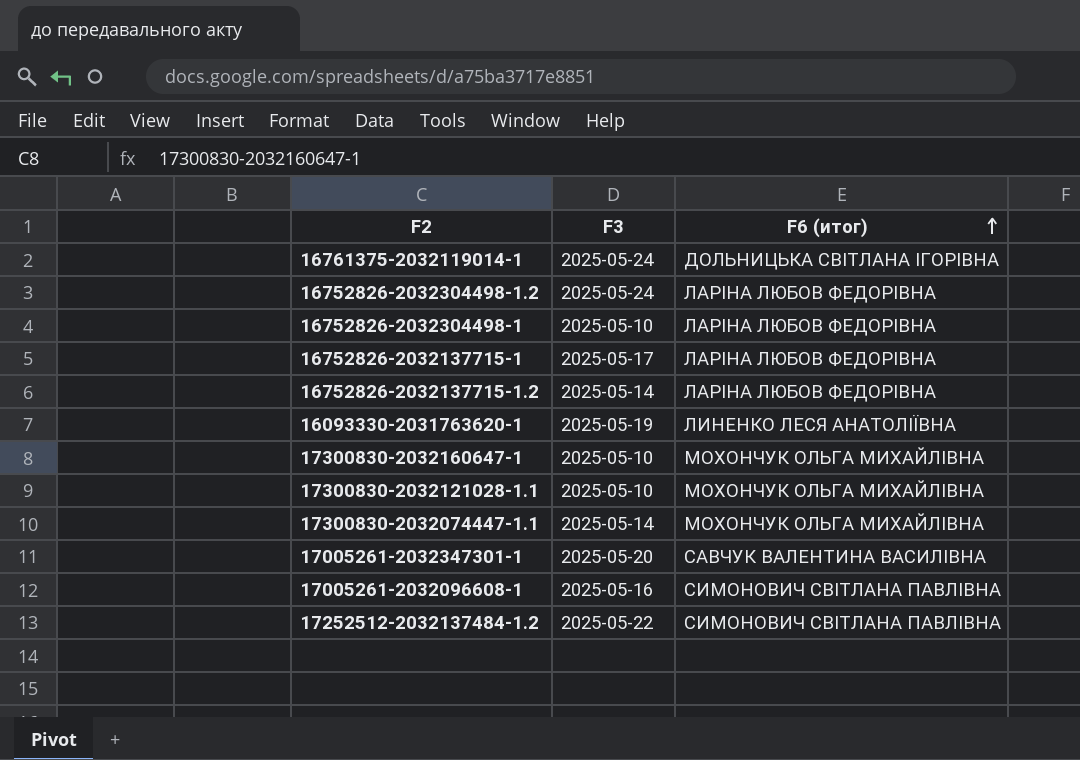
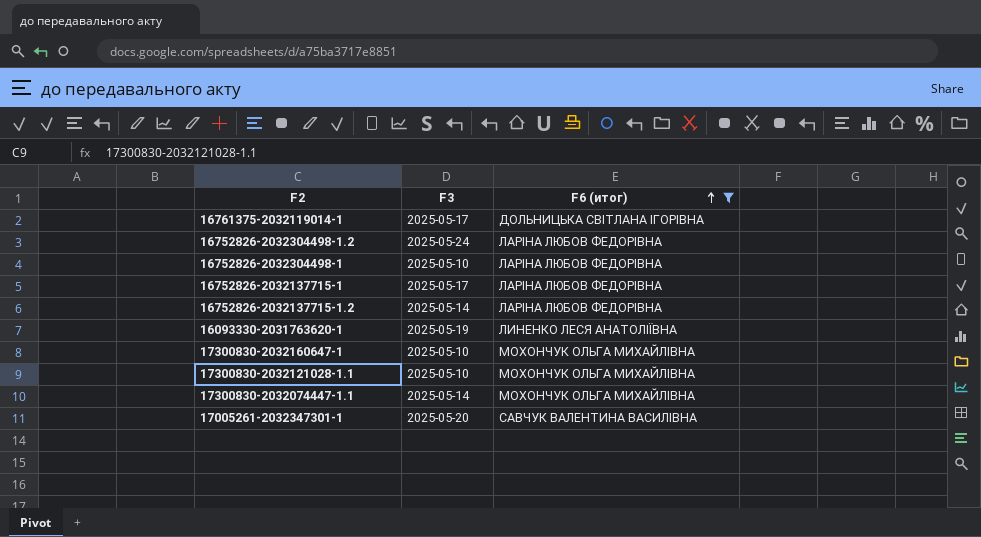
filter: none -> F6 (итог) != СИМОНОВИЧ СВІТЛАНА ПАВЛІВНА
16761375-2032119014-1 | F3: 2025-05-24 -> 2025-05-17

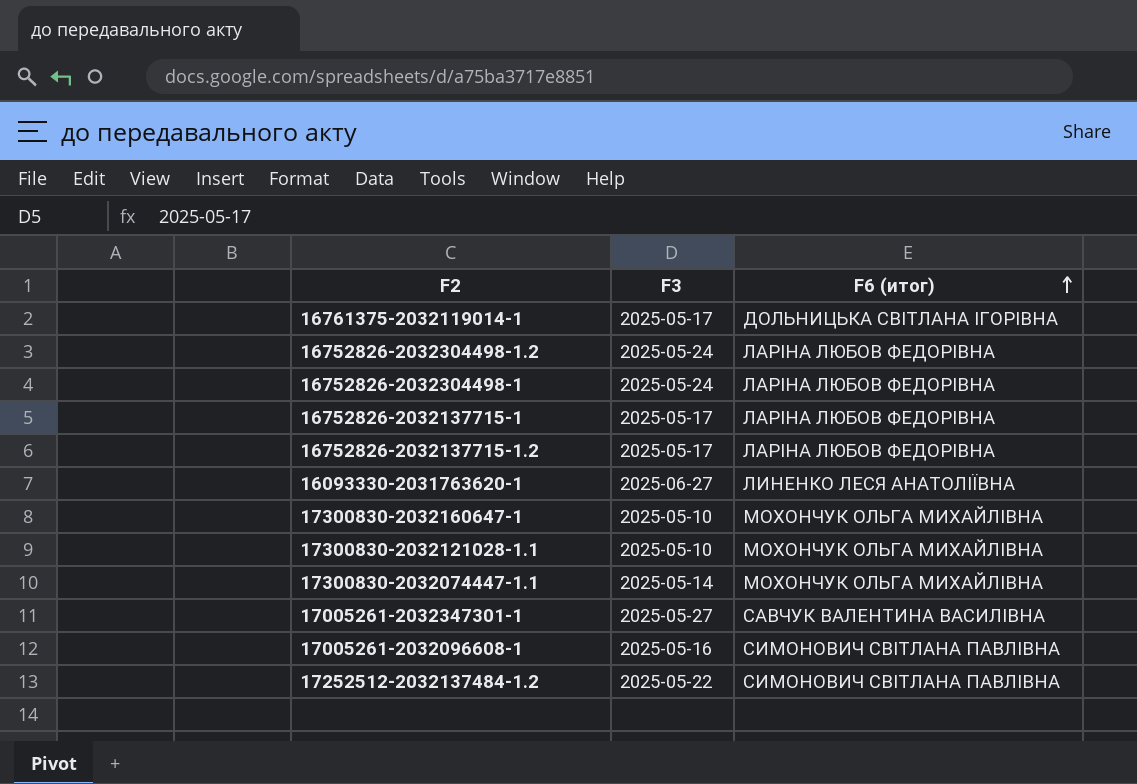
filter: F6 (итог) != СИМОНОВИЧ СВІТЛАНА ПАВЛІВНА -> none
16752826-2032304498-1 | F3: 2025-05-10 -> 2025-05-24
16752826-2032137715-1.2 | F3: 2025-05-14 -> 2025-05-17
16093330-2031763620-1 | F3: 2025-05-19 -> 2025-06-27
17005261-2032347301-1 | F3: 2025-05-20 -> 2025-05-27

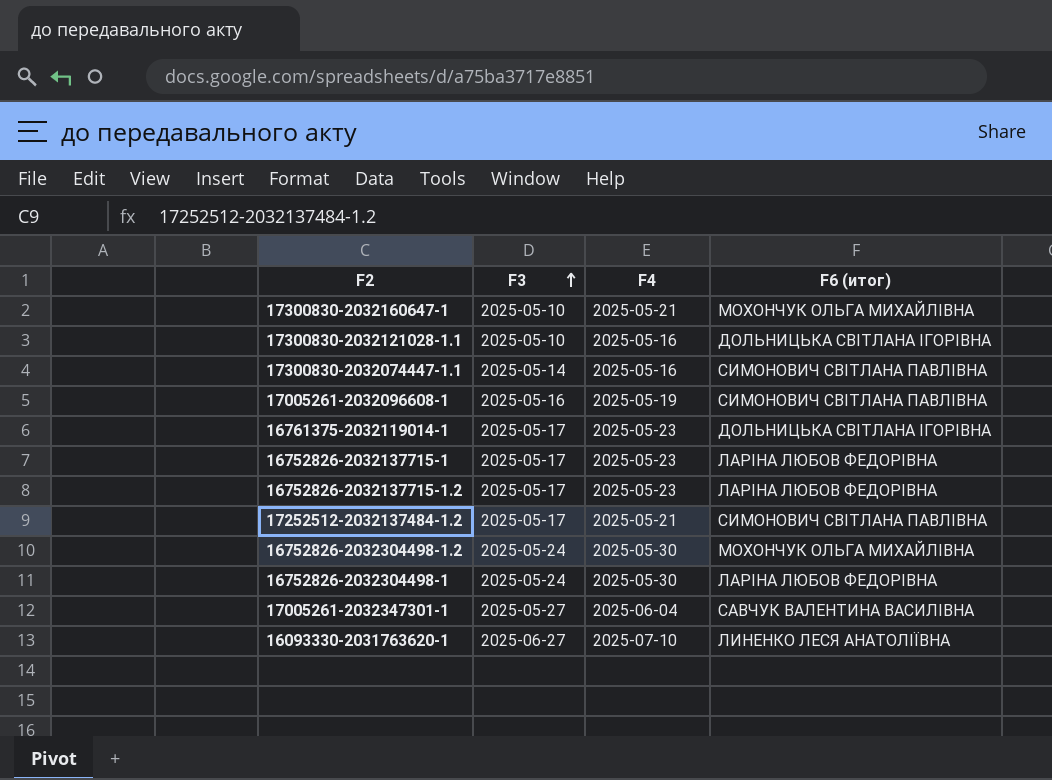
row order: F6 (итог) ascending -> F3 ascending
column F4 | position: none -> 3
17300830-2032121028-1.1 | F6 (итог): МОХОНЧУК ОЛЬГА МИХАЙЛІВНА -> ДОЛЬНИЦЬКА СВІТЛАНА ІГОРІВНА
17300830-2032074447-1.1 | F6 (итог): МОХОНЧУК ОЛЬГА МИХАЙЛІВНА -> СИМОНОВИЧ СВІТЛАНА ПАВЛІВНА
17252512-2032137484-1.2 | F3: 2025-05-22 -> 2025-05-17
16752826-2032304498-1.2 | F6 (итог): ЛАРІНА ЛЮБОВ ФЕДОРІВНА -> МОХОНЧУК ОЛЬГА МИХАЙЛІВНА

